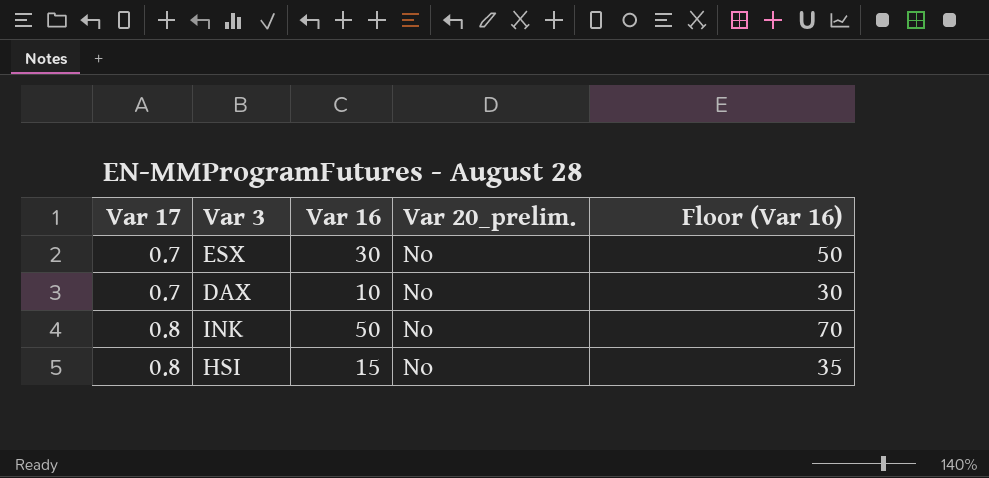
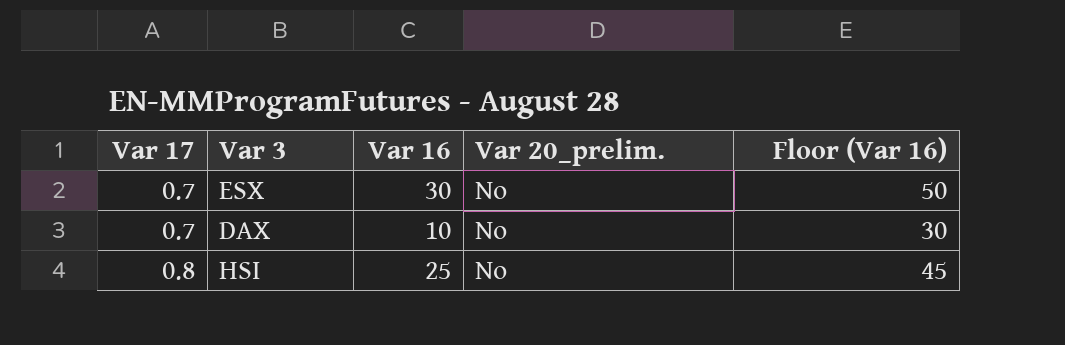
row INK: 0.8 | 50 | No | 70 -> none
HSI | Var 16: 15 -> 25
HSI | Floor (Var 16): 35 -> 45

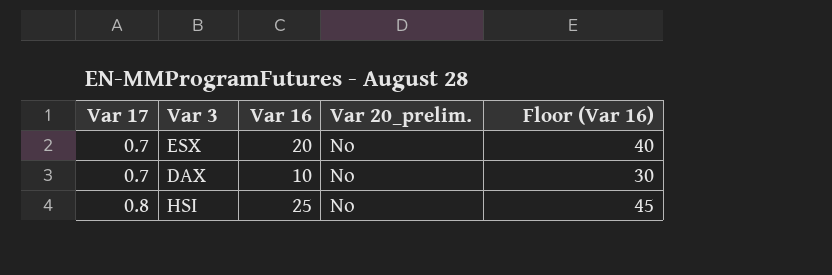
ESX | Var 16: 30 -> 20
ESX | Floor (Var 16): 50 -> 40

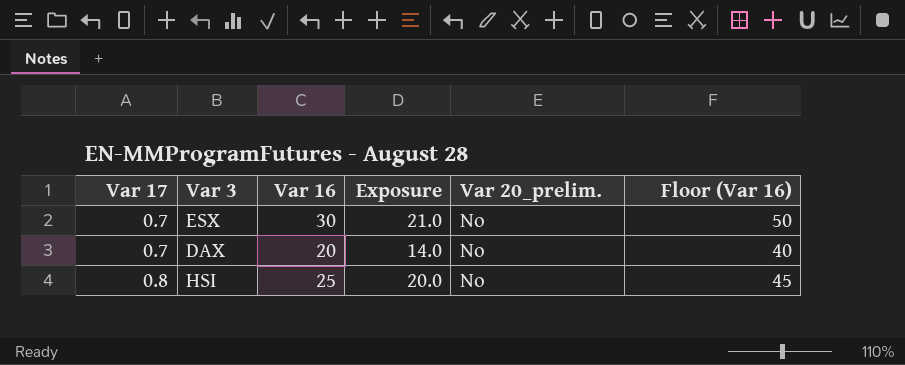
column Exposure | formula: none -> [Var 17] * [Var 16]
ESX | Var 16: 20 -> 30
ESX | Floor (Var 16): 40 -> 50
DAX | Var 16: 10 -> 20
DAX | Floor (Var 16): 30 -> 40

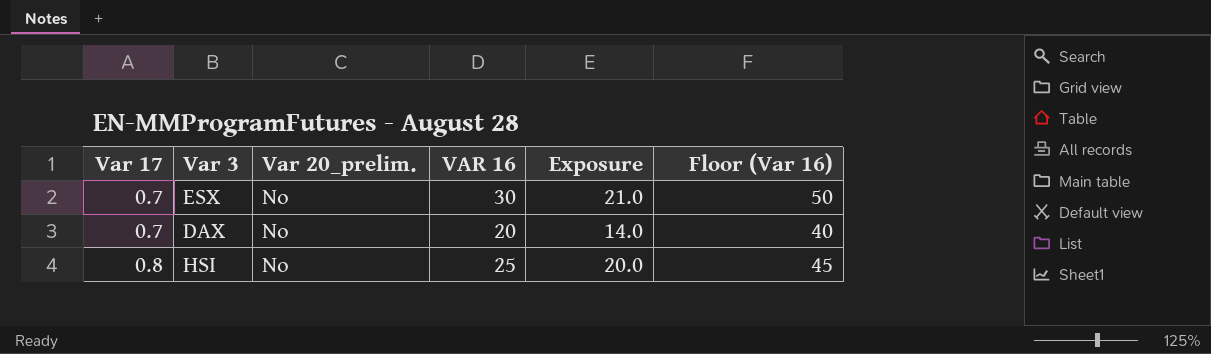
column Var 20_prelim. | position: 5 -> 3
column name: Var 16 -> VAR 16

